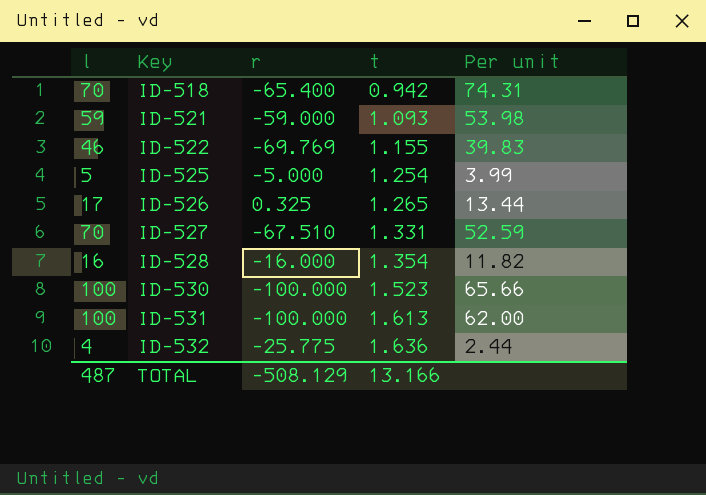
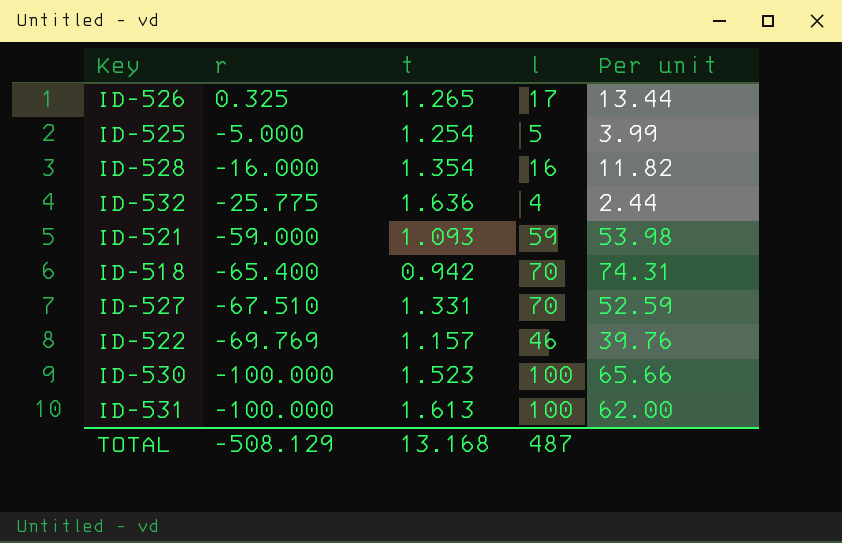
row order: Key ascending -> r descending
column l | position: 1 -> 4
ID-522 | t: 1.155 -> 1.157
ID-522 | Per unit: 39.83 -> 39.76
TOTAL | t: 13.166 -> 13.168

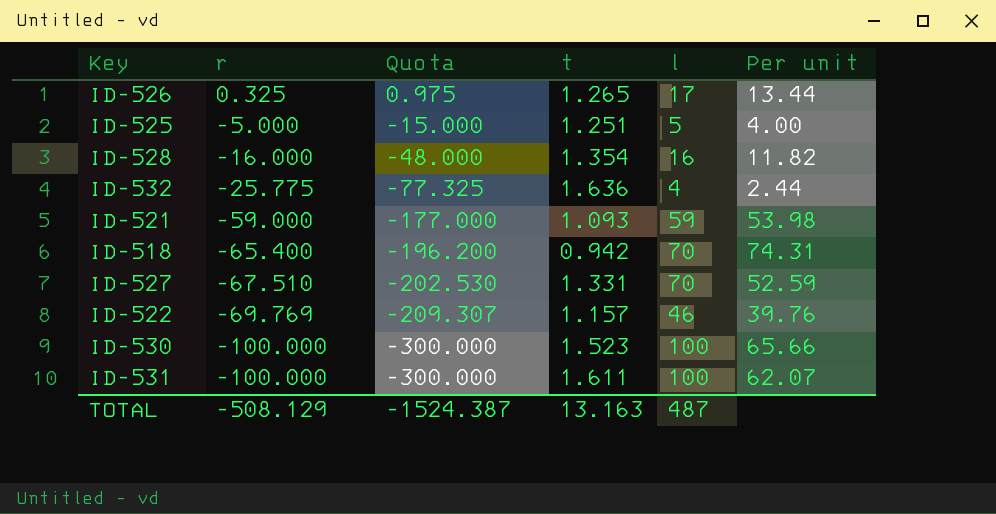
column Quota | formula: none -> [r] * 3
ID-525 | t: 1.254 -> 1.251
ID-525 | Per unit: 3.99 -> 4.00
ID-531 | t: 1.613 -> 1.611
ID-531 | Per unit: 62.00 -> 62.07
TOTAL | t: 13.168 -> 13.163

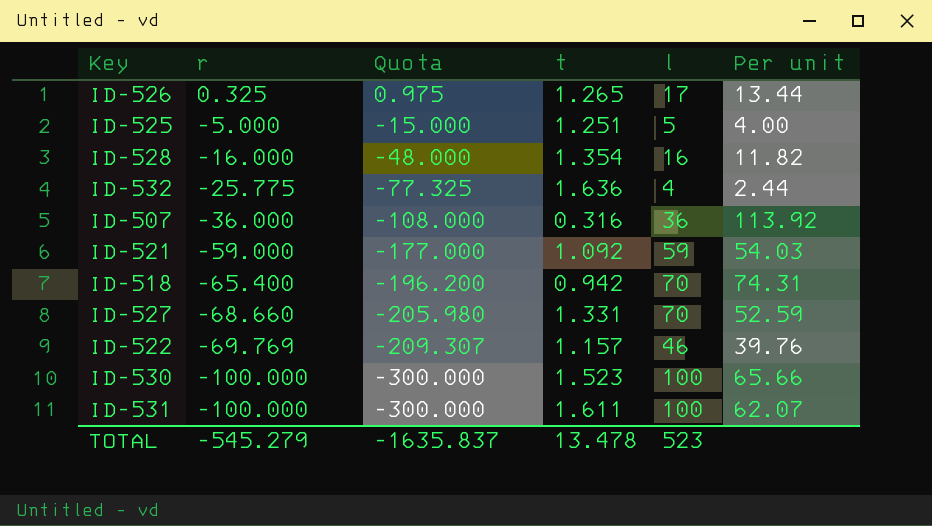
row ID-507: none -> -36.000 | -108.000 | 0.316 | 36 | 113.92
ID-521 | t: 1.093 -> 1.092
ID-521 | Per unit: 53.98 -> 54.03
ID-527 | r: -67.510 -> -68.660
ID-527 | Quota: -202.530 -> -205.980
TOTAL | r: -508.129 -> -545.279
TOTAL | Quota: -1524.387 -> -1635.837
TOTAL | t: 13.163 -> 13.478
TOTAL | l: 487 -> 523

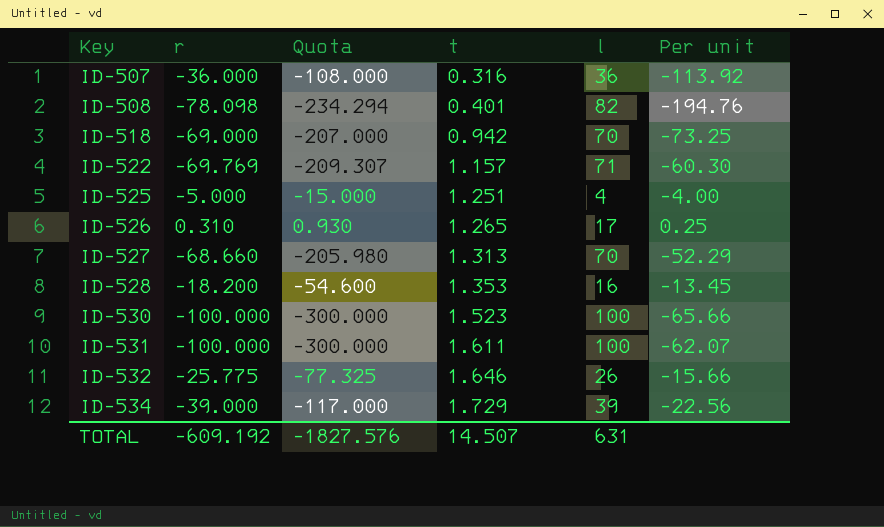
row order: r descending -> Key ascending
column Per unit | formula: [l] / [t] -> [r] / [t]
row ID-521: -59.000 | -177.000 | 1.092 | 59 | 54.03 -> none
row ID-508: none -> -78.098 | -234.294 | 0.401 | 82 | -194.76
ID-518 | r: -65.400 -> -69.000
ID-518 | Quota: -196.200 -> -207.000
ID-522 | l: 46 -> 71
ID-525 | l: 5 -> 4
ID-526 | r: 0.325 -> 0.310
ID-526 | Quota: 0.975 -> 0.930
ID-527 | t: 1.331 -> 1.313
ID-528 | r: -16.000 -> -18.200
ID-528 | Quota: -48.000 -> -54.600
ID-528 | t: 1.354 -> 1.353
ID-532 | t: 1.636 -> 1.646
ID-532 | l: 4 -> 26
row ID-534: none -> -39.000 | -117.000 | 1.729 | 39 | -22.56
TOTAL | r: -545.279 -> -609.192
TOTAL | Quota: -1635.837 -> -1827.576
TOTAL | t: 13.478 -> 14.507
TOTAL | l: 523 -> 631

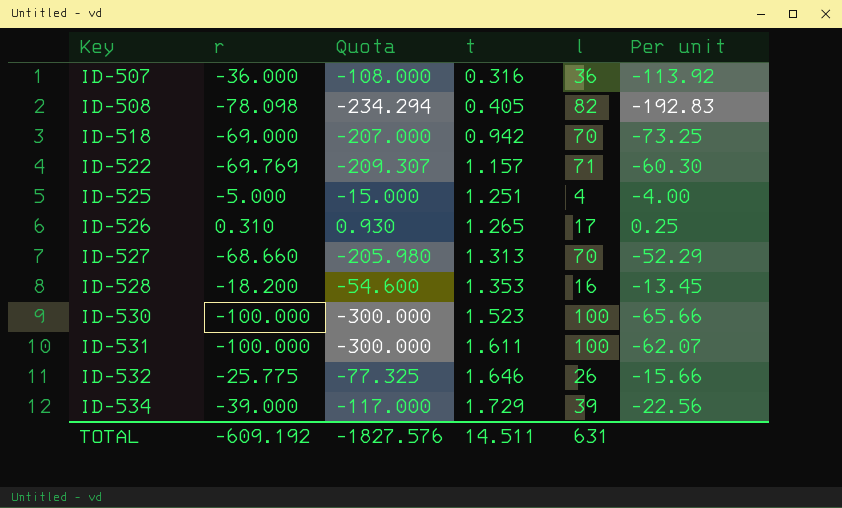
ID-508 | t: 0.401 -> 0.405
ID-508 | Per unit: -194.76 -> -192.83
TOTAL | t: 14.507 -> 14.511

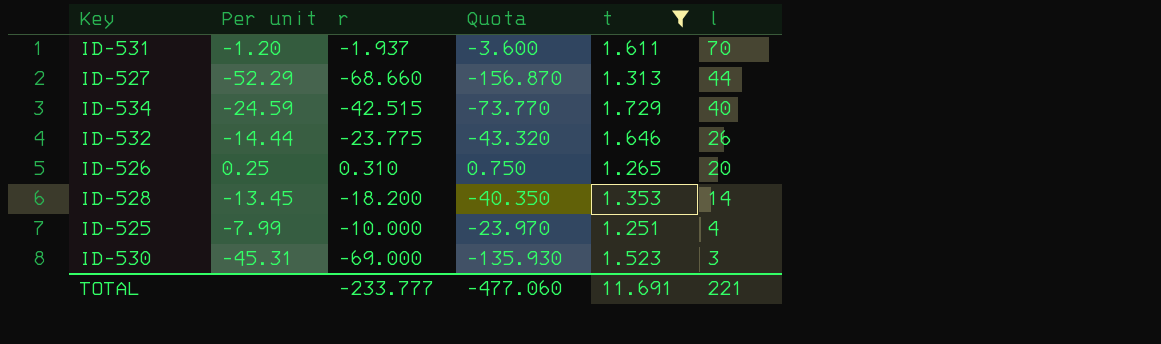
filter: none -> t >= 1.251
row order: Key ascending -> l descending
column Per unit | position: 6 -> 2
column Quota | formula: [r] * 3 -> [Per unit] * 3
ID-531 | Per unit: -62.07 -> -1.20
ID-531 | r: -100.000 -> -1.937
ID-531 | l: 100 -> 70
ID-527 | l: 70 -> 44
ID-534 | Per unit: -22.56 -> -24.59
ID-534 | r: -39.000 -> -42.515
ID-534 | l: 39 -> 40
ID-532 | Per unit: -15.66 -> -14.44
ID-532 | r: -25.775 -> -23.775
ID-526 | l: 17 -> 20
ID-528 | l: 16 -> 14
ID-525 | Per unit: -4.00 -> -7.99
ID-525 | r: -5.000 -> -10.000
ID-530 | Per unit: -65.66 -> -45.31
ID-530 | r: -100.000 -> -69.000
ID-530 | l: 100 -> 3
TOTAL | r: -609.192 -> -233.777
TOTAL | Quota: -1827.576 -> -477.060
TOTAL | t: 14.511 -> 11.691
TOTAL | l: 631 -> 221

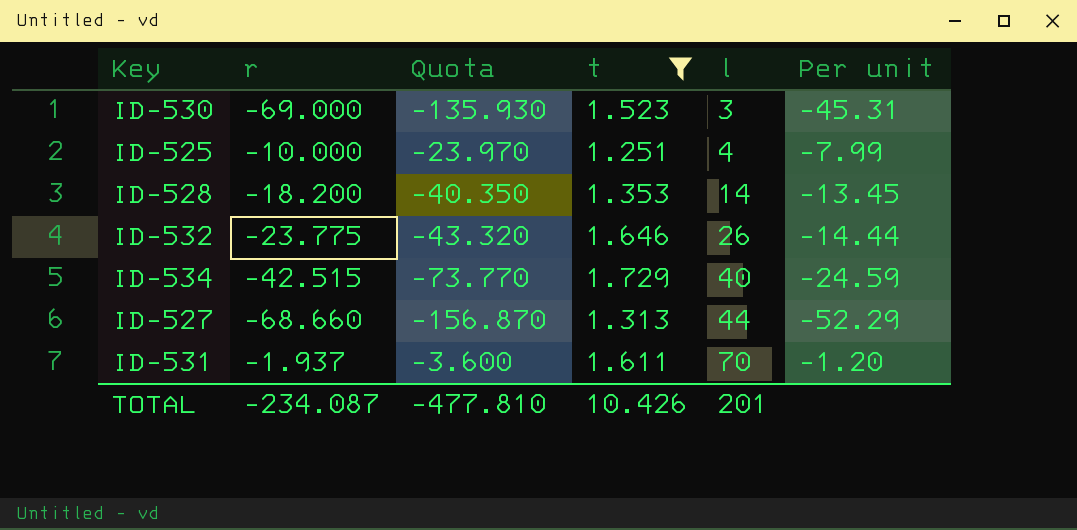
row order: l descending -> l ascending
column Per unit | position: 2 -> 6
row ID-526: 0.25 | 0.310 | 0.750 | 1.265 | 20 -> none
TOTAL | r: -233.777 -> -234.087
TOTAL | Quota: -477.060 -> -477.810
TOTAL | t: 11.691 -> 10.426
TOTAL | l: 221 -> 201

